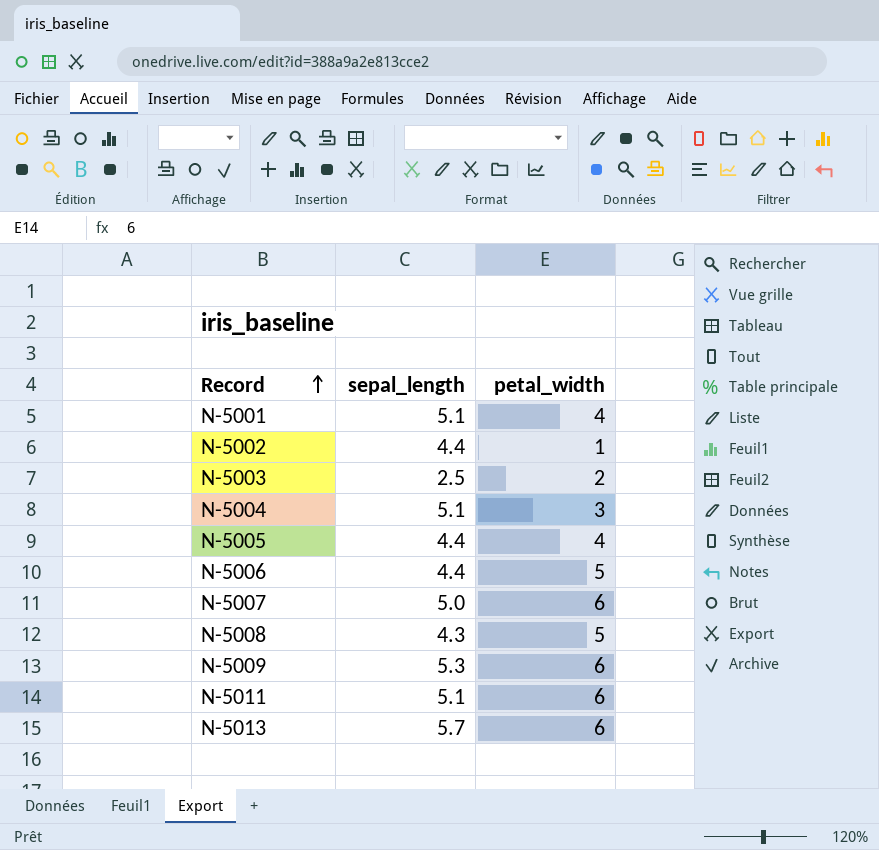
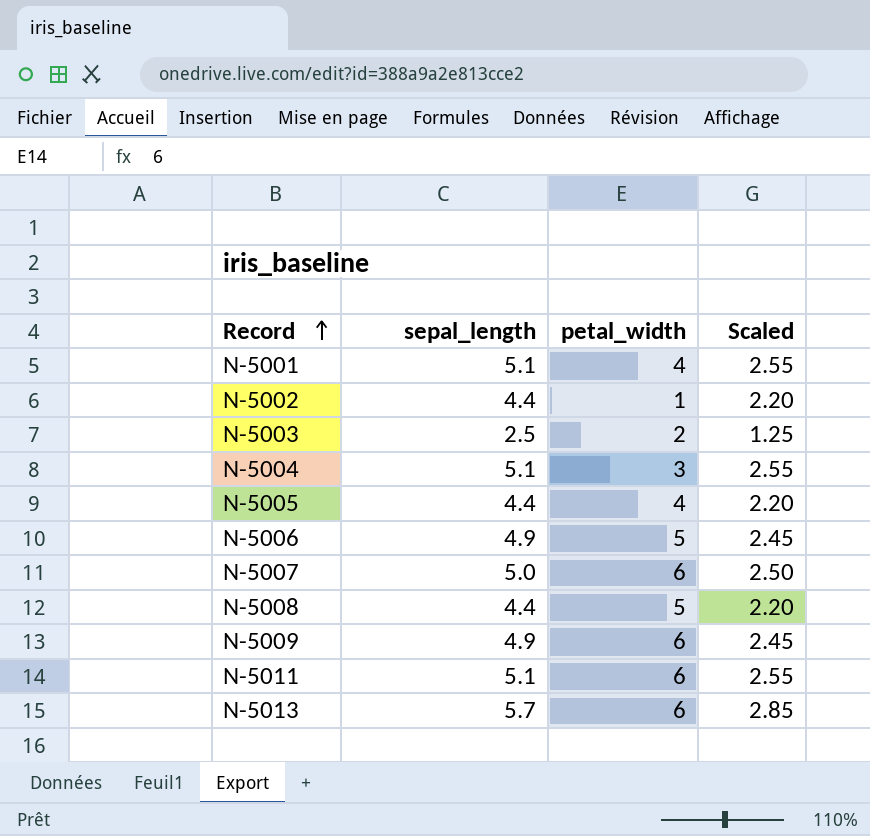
column Scaled | formula: none -> [sepal_length] * 0.5
N-5006 | sepal_length: 4.4 -> 4.9
N-5008 | sepal_length: 4.3 -> 4.4
N-5009 | sepal_length: 5.3 -> 4.9

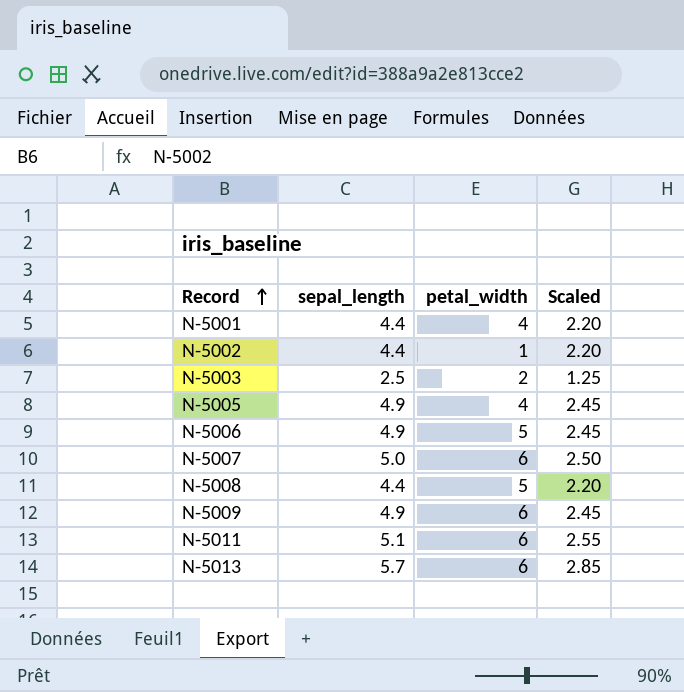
row N-5004: 5.1 | 3 | 2.55 -> none
N-5001 | sepal_length: 5.1 -> 4.4
N-5001 | Scaled: 2.55 -> 2.20
N-5005 | sepal_length: 4.4 -> 4.9
N-5005 | Scaled: 2.20 -> 2.45

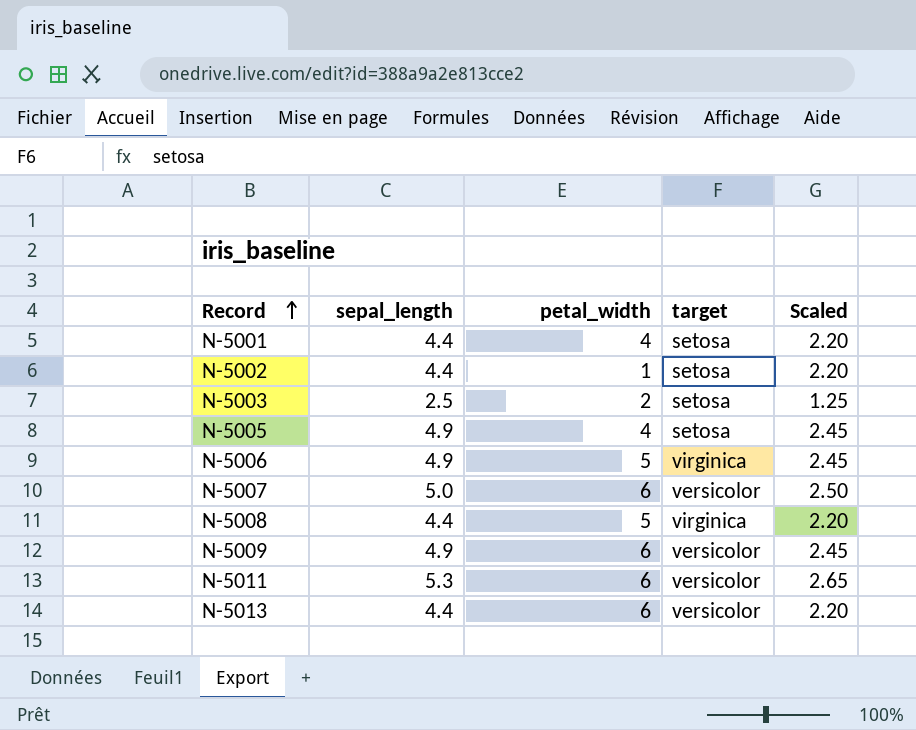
column target | position: none -> 4
N-5011 | sepal_length: 5.1 -> 5.3
N-5011 | Scaled: 2.55 -> 2.65
N-5013 | sepal_length: 5.7 -> 4.4
N-5013 | Scaled: 2.85 -> 2.20

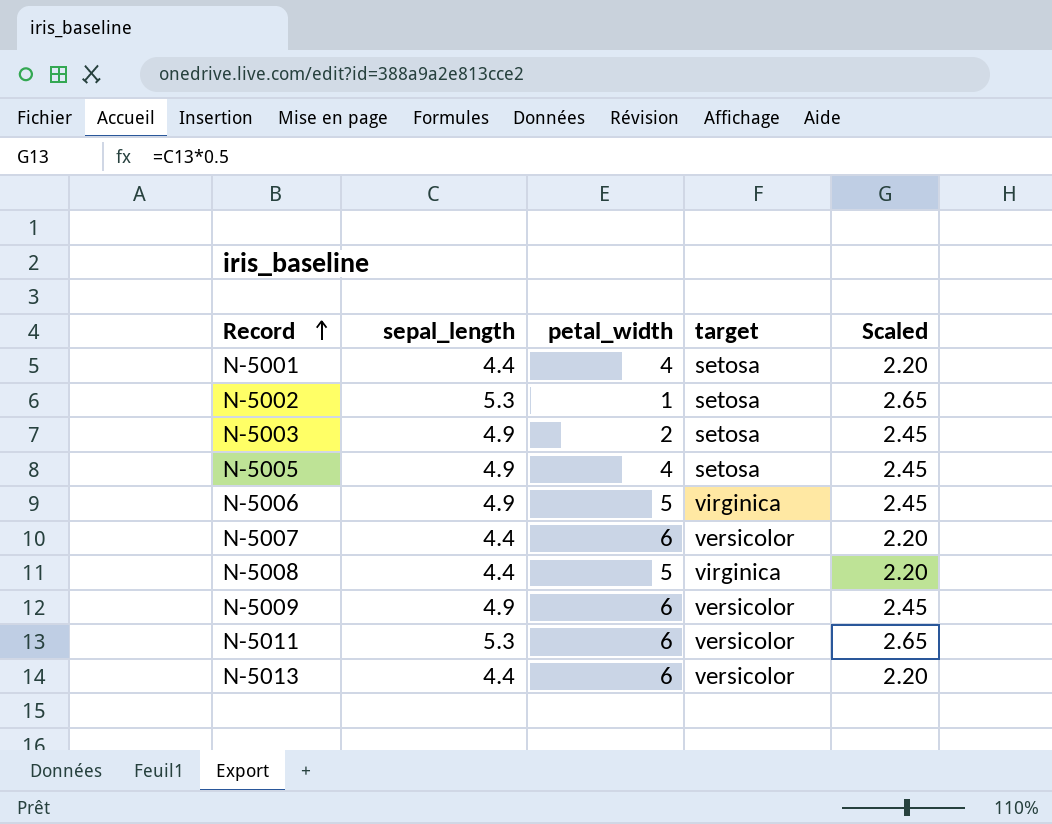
N-5002 | sepal_length: 4.4 -> 5.3
N-5002 | Scaled: 2.20 -> 2.65
N-5003 | sepal_length: 2.5 -> 4.9
N-5003 | Scaled: 1.25 -> 2.45
N-5007 | sepal_length: 5.0 -> 4.4
N-5007 | Scaled: 2.50 -> 2.20

